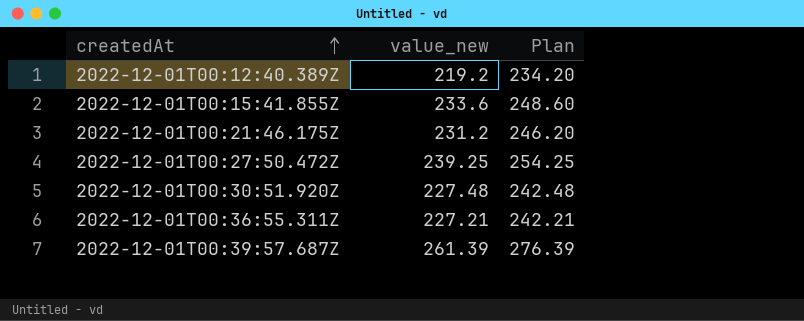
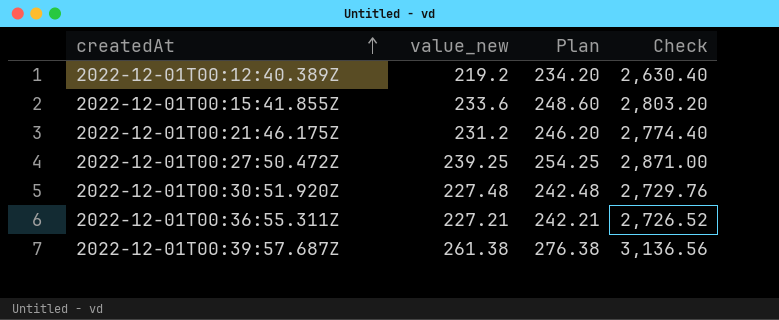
column Check | formula: none -> [value_new] * 12
2022-12-01T00:39:57.687Z | value_new: 261.39 -> 261.38
2022-12-01T00:39:57.687Z | Plan: 276.39 -> 276.38

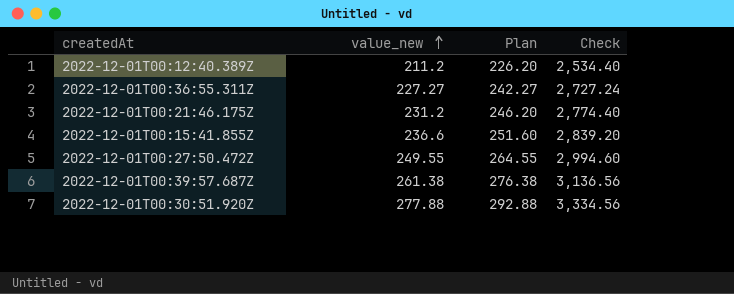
row order: createdAt ascending -> value_new ascending
2022-12-01T00:12:40.389Z | value_new: 219.2 -> 211.2
2022-12-01T00:12:40.389Z | Plan: 234.20 -> 226.20
2022-12-01T00:12:40.389Z | Check: 2,630.40 -> 2,534.40
2022-12-01T00:36:55.311Z | value_new: 227.21 -> 227.27
2022-12-01T00:36:55.311Z | Plan: 242.21 -> 242.27
2022-12-01T00:36:55.311Z | Check: 2,726.52 -> 2,727.24
2022-12-01T00:15:41.855Z | value_new: 233.6 -> 236.6
2022-12-01T00:15:41.855Z | Plan: 248.60 -> 251.60
2022-12-01T00:15:41.855Z | Check: 2,803.20 -> 2,839.20
2022-12-01T00:27:50.472Z | value_new: 239.25 -> 249.55
2022-12-01T00:27:50.472Z | Plan: 254.25 -> 264.55
2022-12-01T00:27:50.472Z | Check: 2,871.00 -> 2,994.60
2022-12-01T00:30:51.920Z | value_new: 227.48 -> 277.88
2022-12-01T00:30:51.920Z | Plan: 242.48 -> 292.88
2022-12-01T00:30:51.920Z | Check: 2,729.76 -> 3,334.56

